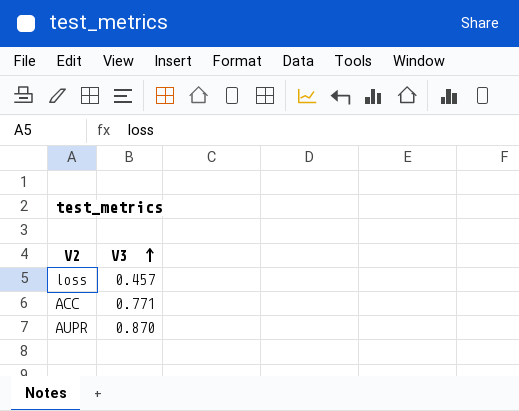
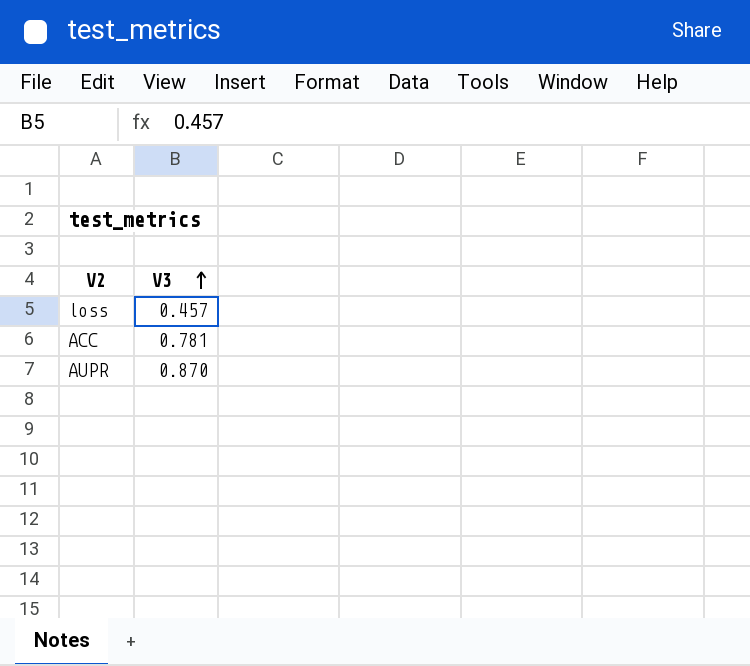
ACC | V3: 0.771 -> 0.781

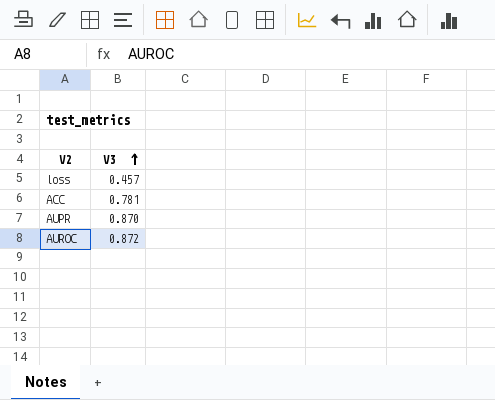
row AUROC: none -> 0.872

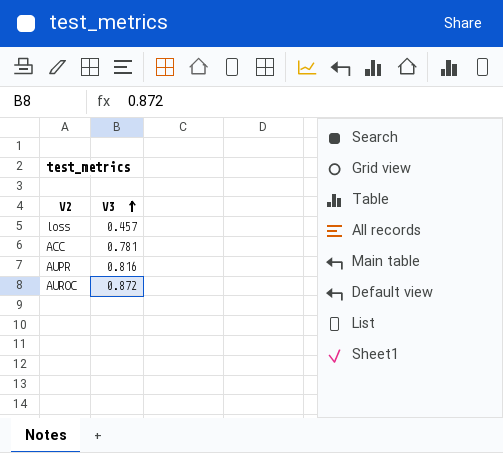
AUPR | V3: 0.870 -> 0.816

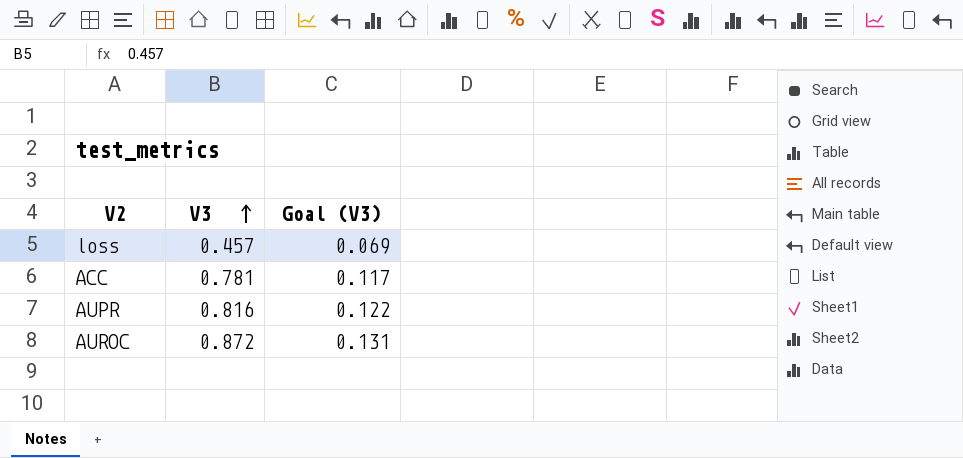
column Goal (V3) | formula: none -> [V3] * 0.15

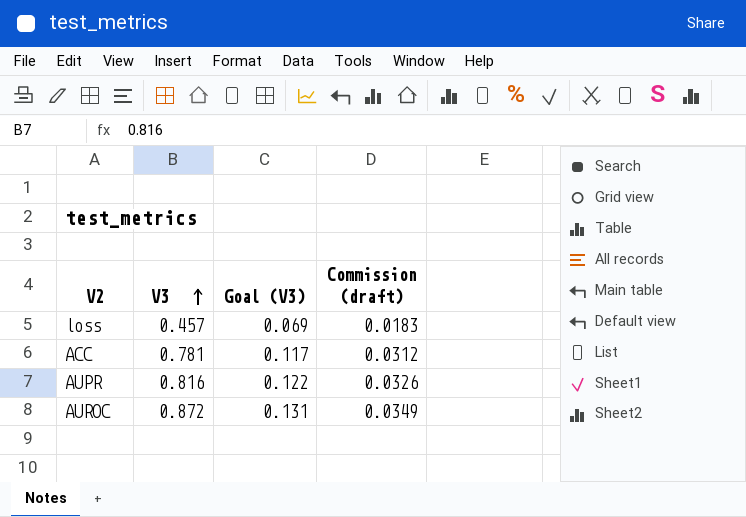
column Commission (draft) | formula: none -> [V3] * 0.04

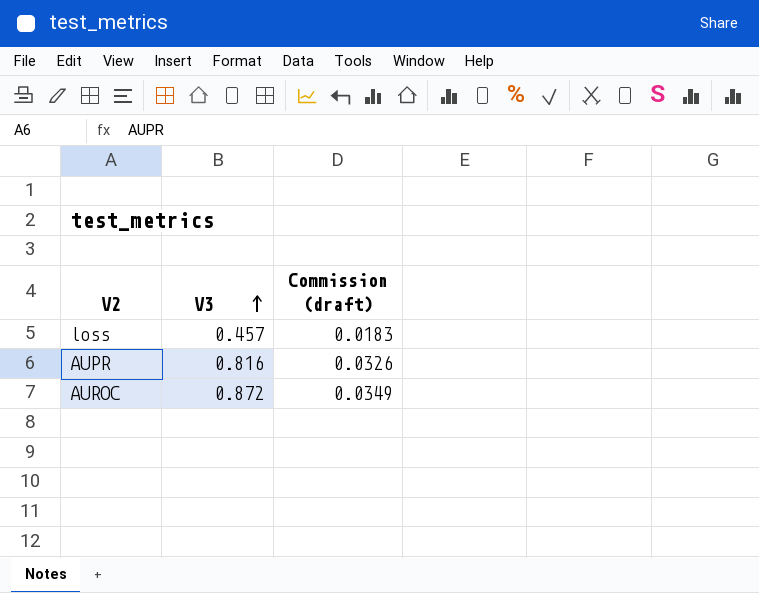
column Goal (V3) | formula: [V3] * 0.15 -> none
row ACC: 0.781 | 0.117 | 0.0312 -> none

